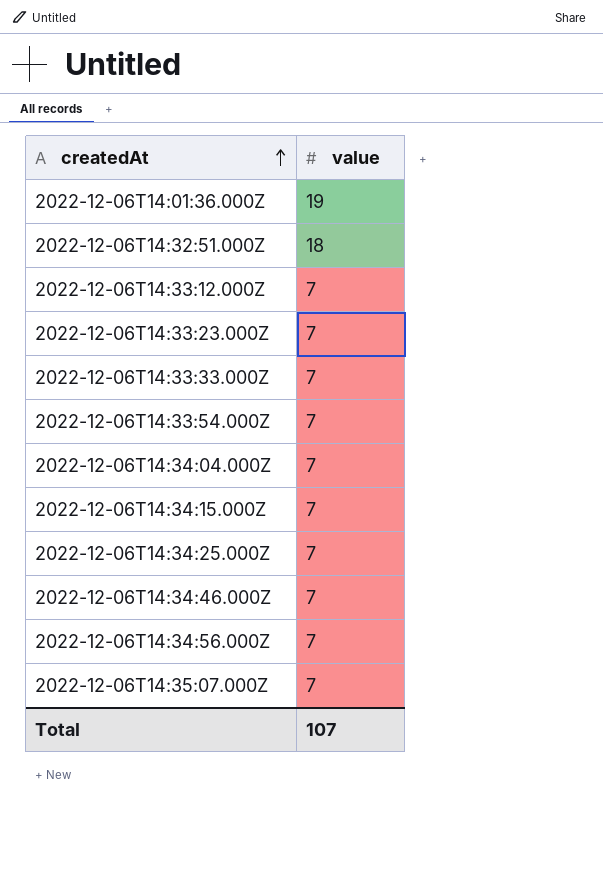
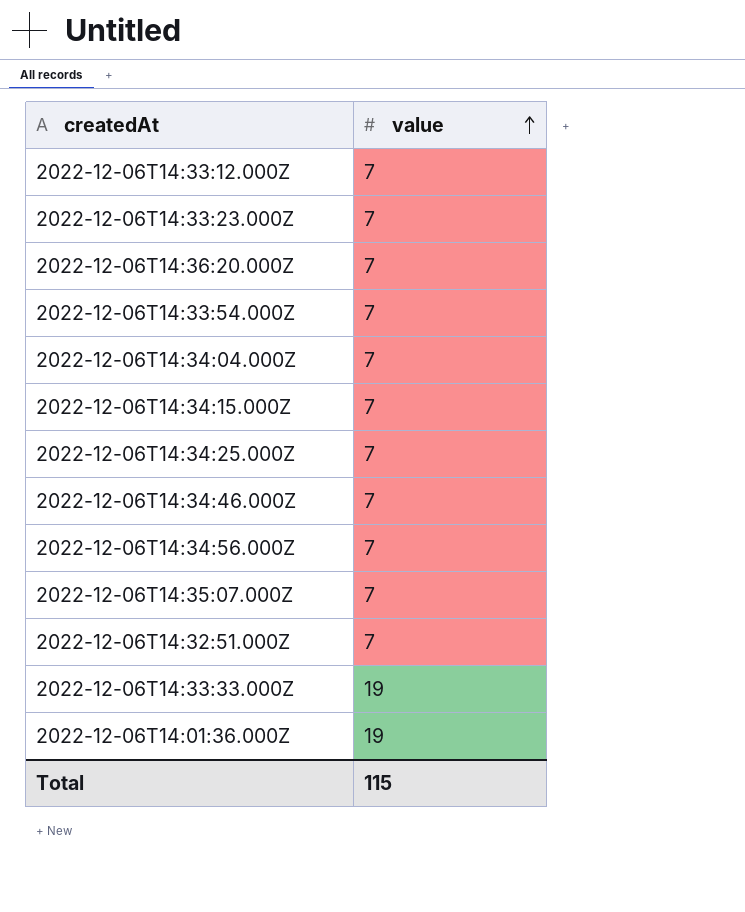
row order: createdAt ascending -> value ascending
row 2022-12-06T14:36:20.000Z: none -> 7
2022-12-06T14:32:51.000Z | value: 18 -> 7
2022-12-06T14:33:33.000Z | value: 7 -> 19
Total | value: 107 -> 115

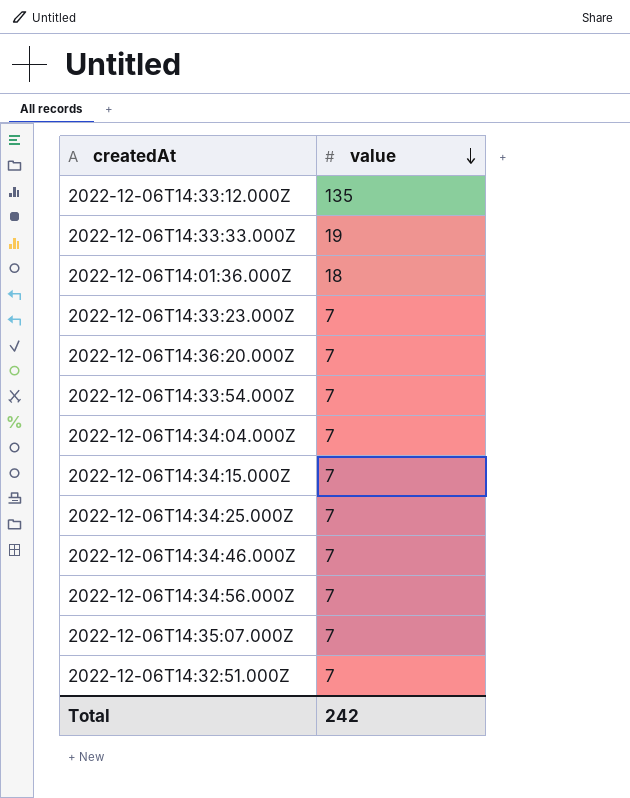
row order: value ascending -> value descending
2022-12-06T14:33:12.000Z | value: 7 -> 135
2022-12-06T14:01:36.000Z | value: 19 -> 18
Total | value: 115 -> 242

